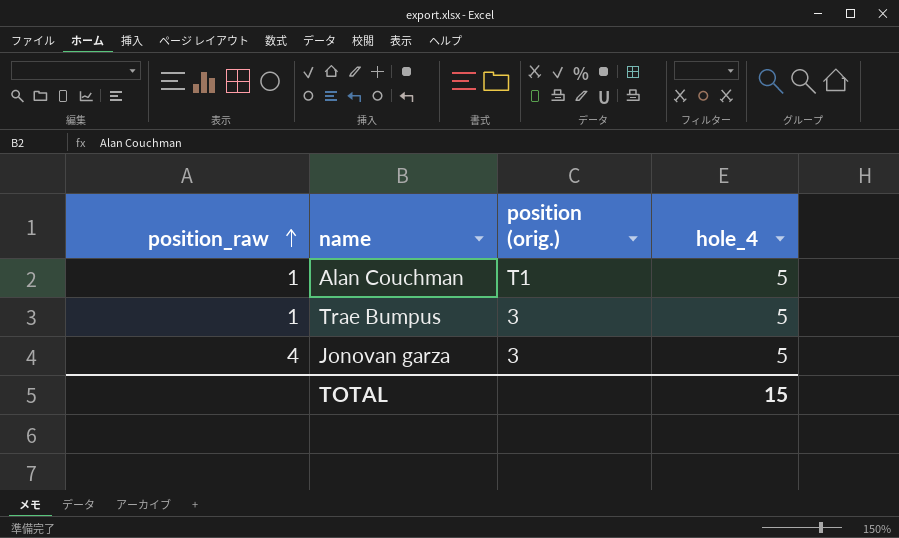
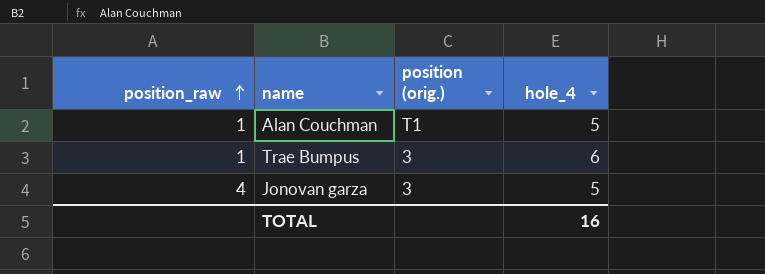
Trae Bumpus | hole_4: 5 -> 6
TOTAL | hole_4: 15 -> 16

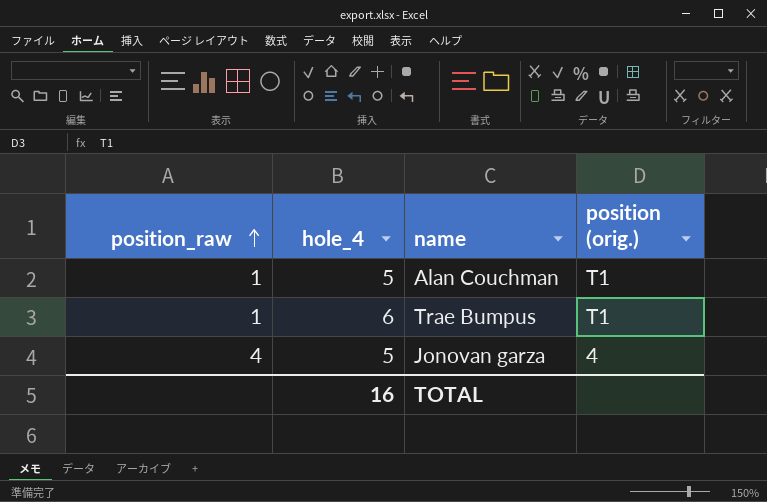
column hole_4 | position: 4 -> 2
Trae Bumpus | position (orig.): 3 -> T1
Jonovan garza | position (orig.): 3 -> 4

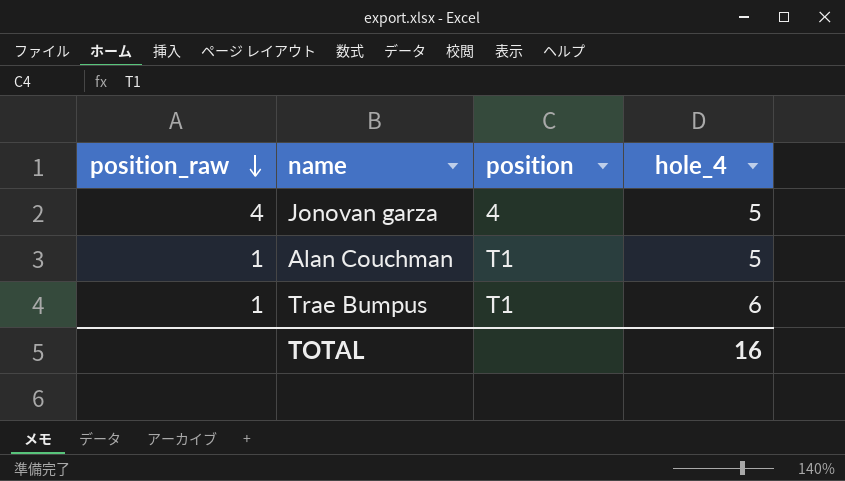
row order: position_raw ascending -> position_raw descending
column name: position (orig.) -> position
column hole_4 | position: 2 -> 4

